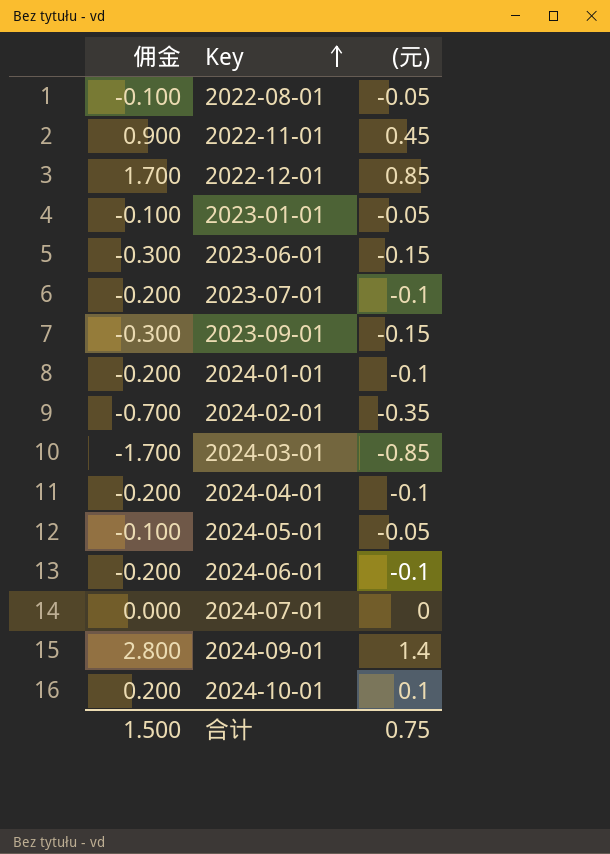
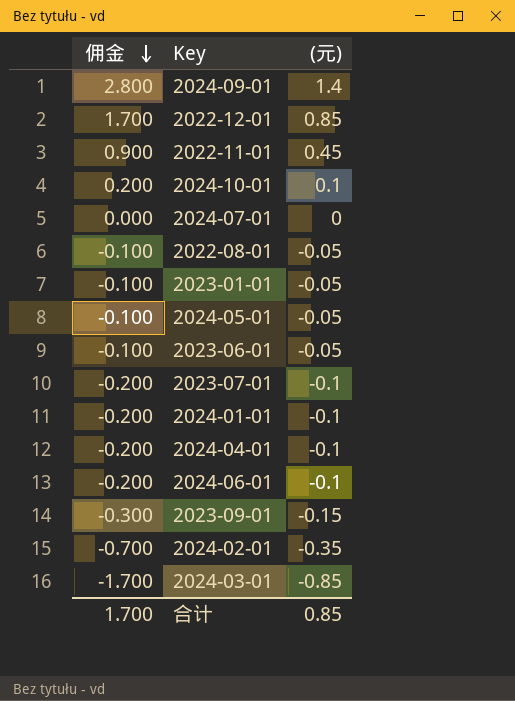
row order: Key ascending -> 佣金 descending
2023-06-01 | 佣金: -0.300 -> -0.100
2023-06-01 | (元): -0.15 -> -0.05
合计 | 佣金: 1.500 -> 1.700
合计 | (元): 0.75 -> 0.85

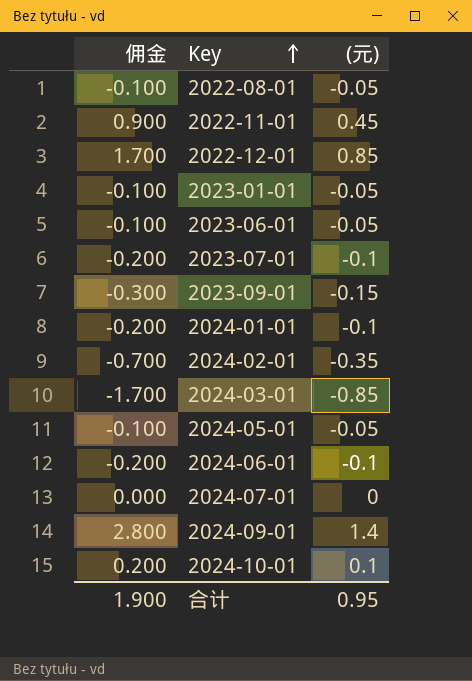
row order: 佣金 descending -> Key ascending
row 2024-04-01: -0.200 | -0.1 -> none
合计 | 佣金: 1.700 -> 1.900
合计 | (元): 0.85 -> 0.95

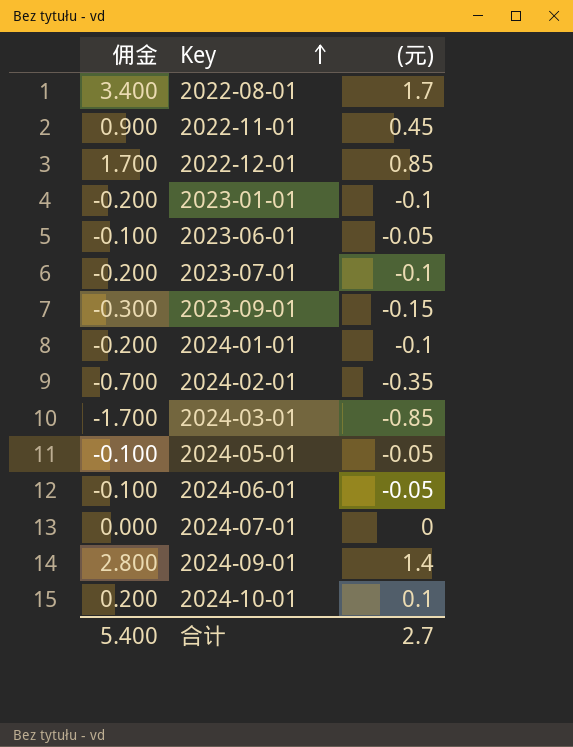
2022-08-01 | 佣金: -0.100 -> 3.400
2022-08-01 | (元): -0.05 -> 1.7
2023-01-01 | 佣金: -0.100 -> -0.200
2023-01-01 | (元): -0.05 -> -0.1
2024-06-01 | 佣金: -0.200 -> -0.100
2024-06-01 | (元): -0.1 -> -0.05
合计 | 佣金: 1.900 -> 5.400
合计 | (元): 0.95 -> 2.7

